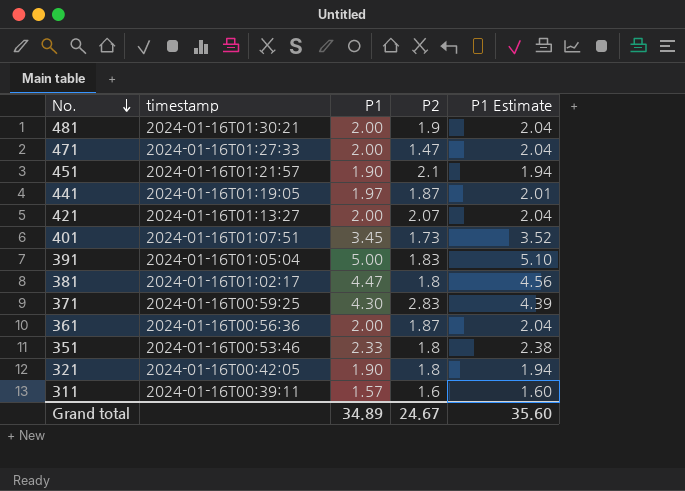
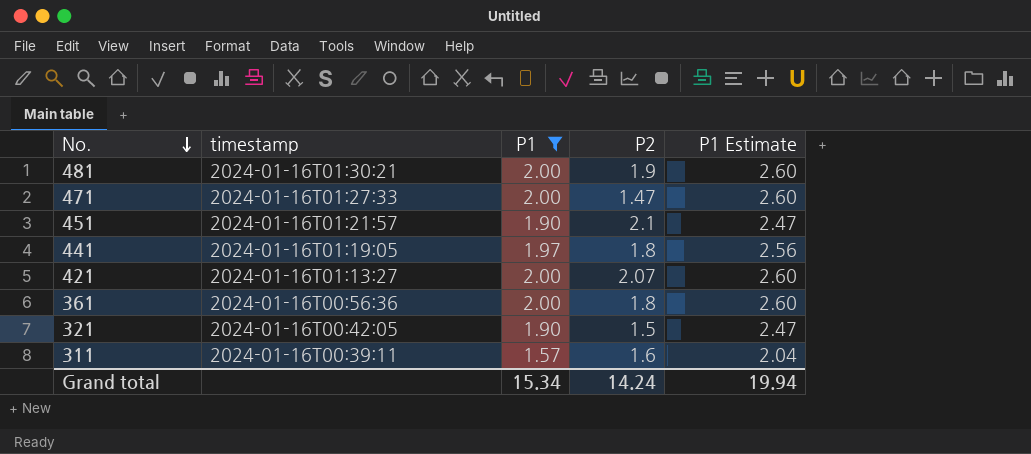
filter: none -> P1 <= 2.00
column P1 Estimate | formula: [P1] * 1.02 -> [P1] * 1.3
441 | P2: 1.87 -> 1.8
361 | P2: 1.87 -> 1.8
321 | P2: 1.8 -> 1.5
Grand total | P1: 34.89 -> 15.34
Grand total | P2: 24.67 -> 14.24
Grand total | P1 Estimate: 35.60 -> 19.94

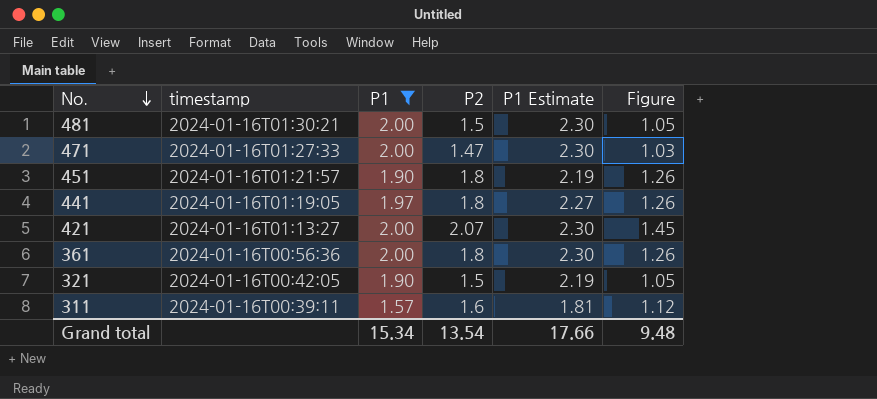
column P1 Estimate | formula: [P1] * 1.3 -> [P1] * 1.15
column Figure | formula: none -> [P2] * 0.7
481 | P2: 1.9 -> 1.5
451 | P2: 2.1 -> 1.8
Grand total | P2: 14.24 -> 13.54
Grand total | P1 Estimate: 19.94 -> 17.66

